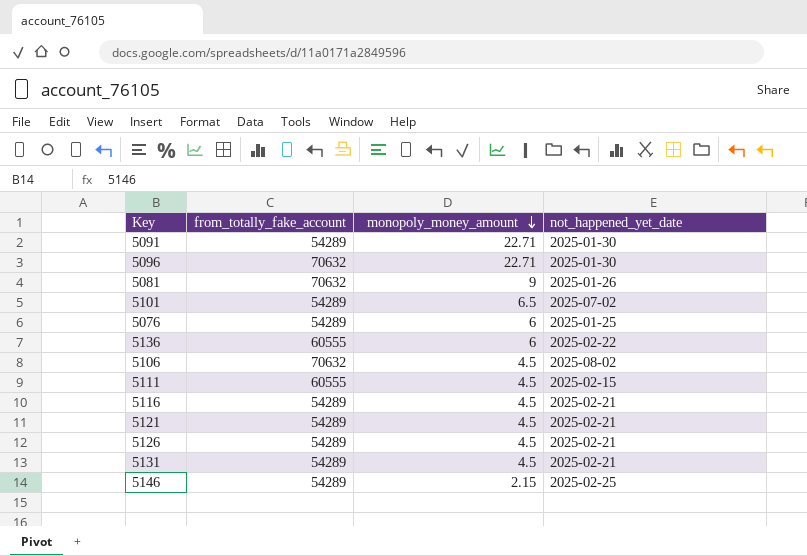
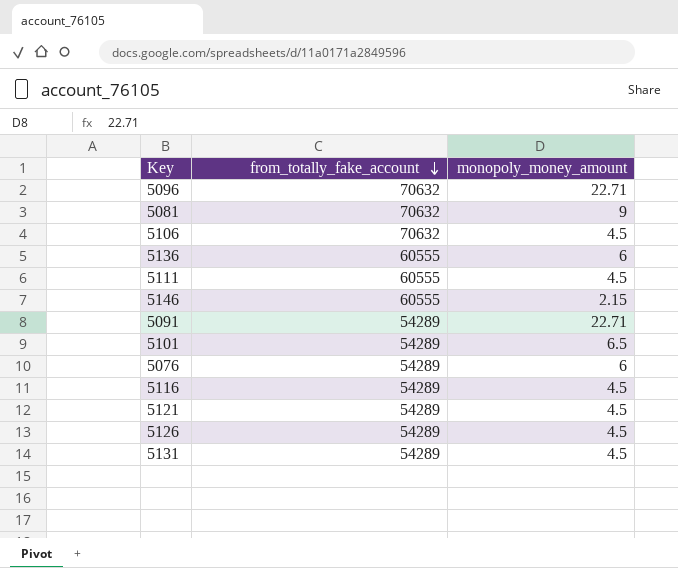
row order: monopoly_money_amount descending -> from_totally_fake_account descending
column not_happened_yet_date | position: 4 -> none
5146 | from_totally_fake_account: 54289 -> 60555

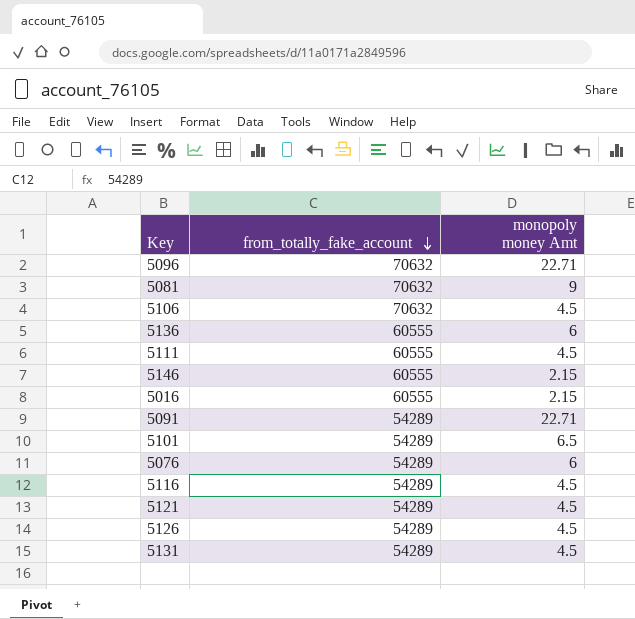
column name: monopoly_money_amount -> monopoly money Amt
row 5016: none -> 60555 | 2.15

